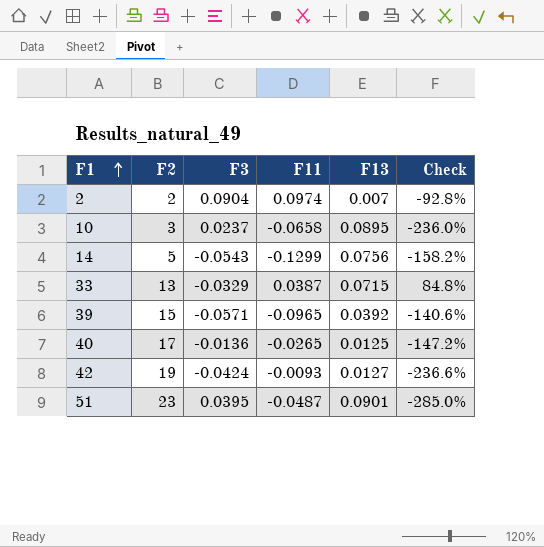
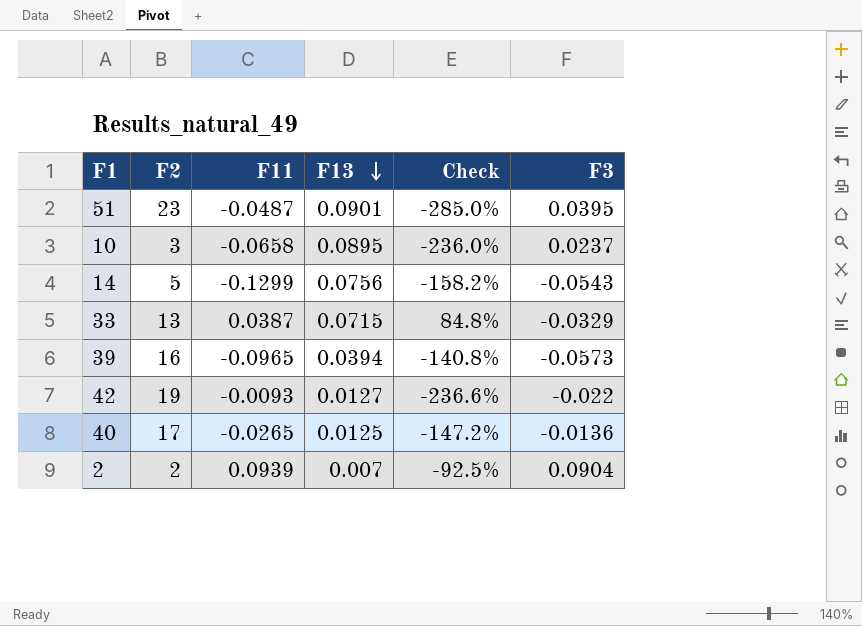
row order: F1 ascending -> F13 descending
column F3 | position: 3 -> 6
39 | F2: 15 -> 16
39 | F13: 0.0392 -> 0.0394
39 | Check: -140.6% -> -140.8%
39 | F3: -0.0571 -> -0.0573
42 | F3: -0.0424 -> -0.022
2 | F11: 0.0974 -> 0.0939
2 | Check: -92.8% -> -92.5%

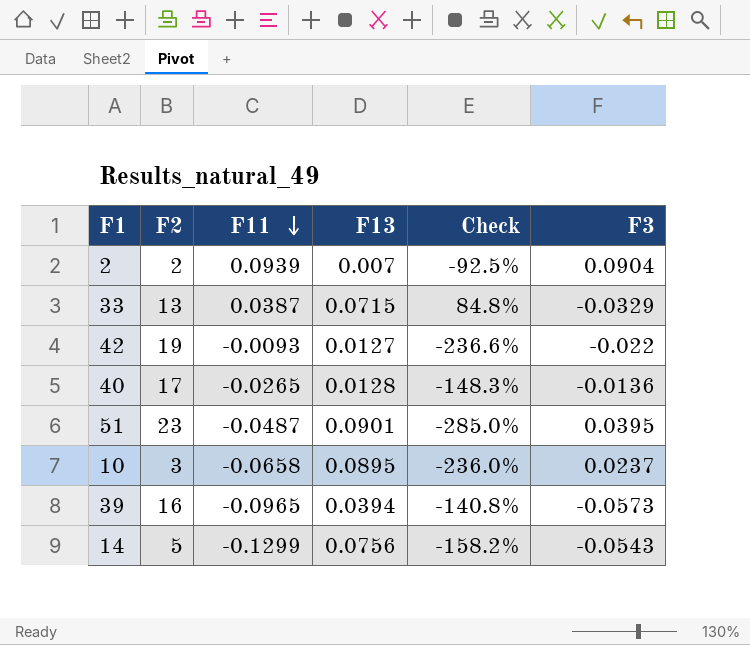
row order: F13 descending -> F11 descending
40 | F13: 0.0125 -> 0.0128
40 | Check: -147.2% -> -148.3%

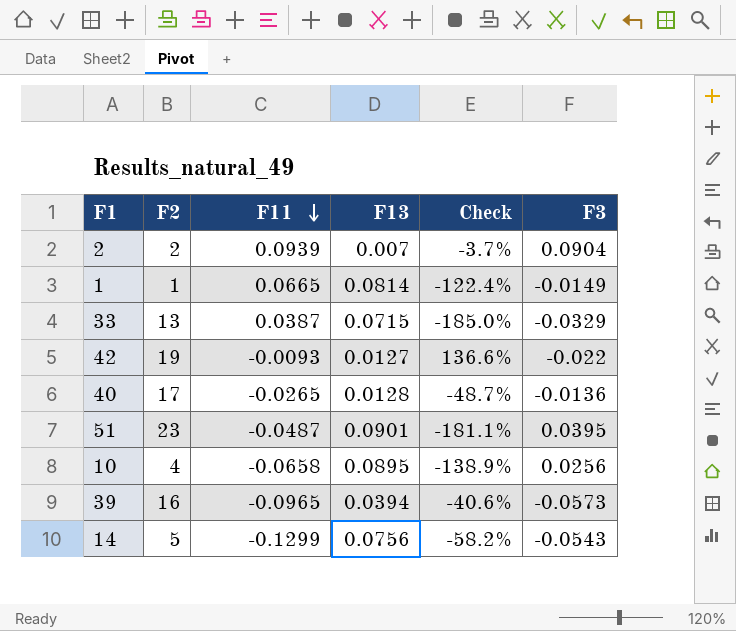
column Check | formula: ([F13] - [F11]) / [F11] -> ([F3] - [F11]) / [F11]
row 1: none -> 1 | 0.0665 | 0.0814 | -122.4% | -0.0149
10 | F2: 3 -> 4
10 | F3: 0.0237 -> 0.0256

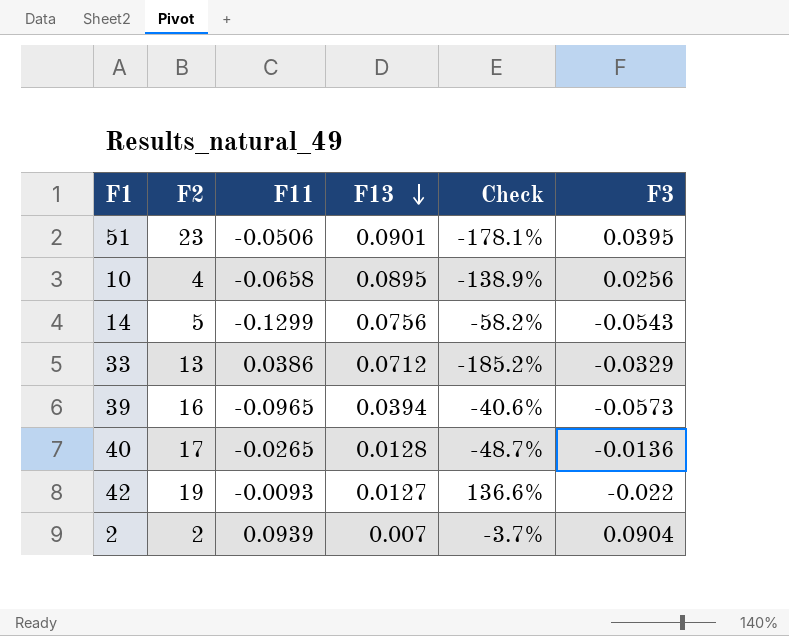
row order: F11 descending -> F13 descending
row 1: 1 | 0.0665 | 0.0814 | -122.4% | -0.0149 -> none
51 | F11: -0.0487 -> -0.0506
51 | Check: -181.1% -> -178.1%
33 | F11: 0.0387 -> 0.0386
33 | F13: 0.0715 -> 0.0712
33 | Check: -185.0% -> -185.2%

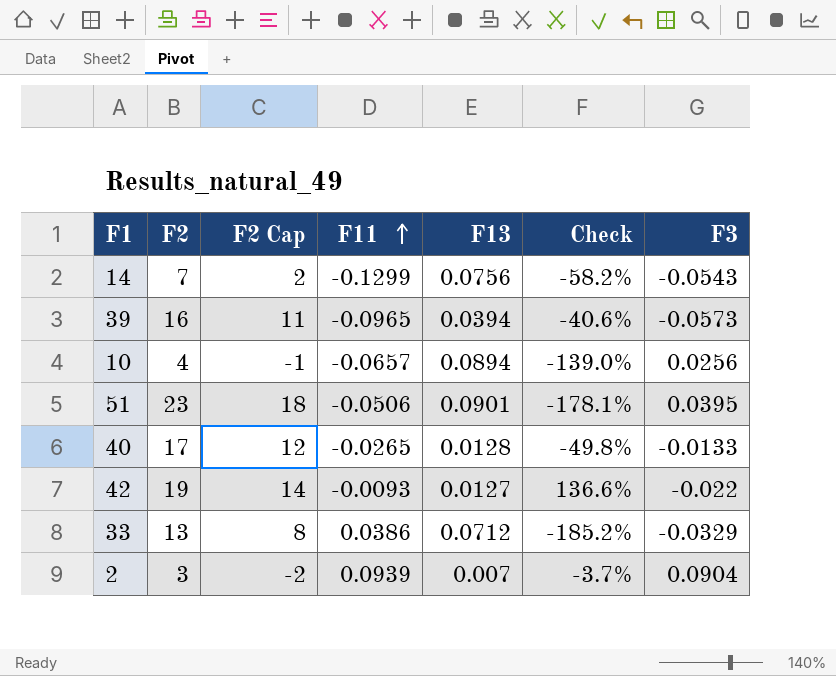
row order: F13 descending -> F11 ascending
column F2 Cap | formula: none -> [F2] - 5
14 | F2: 5 -> 7
10 | F11: -0.0658 -> -0.0657
10 | F13: 0.0895 -> 0.0894
10 | Check: -138.9% -> -139.0%
40 | Check: -48.7% -> -49.8%
40 | F3: -0.0136 -> -0.0133
2 | F2: 2 -> 3

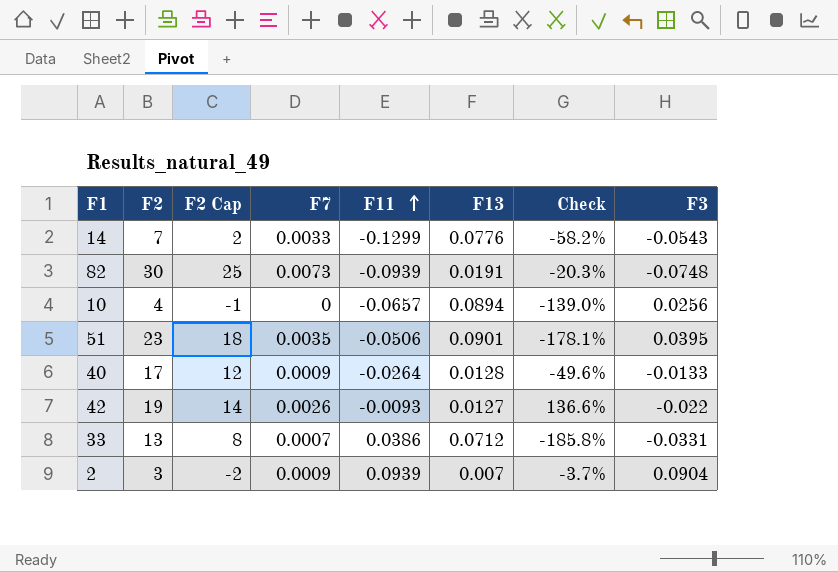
column F7 | position: none -> 4
row 39: 16 | 11 | -0.0965 | 0.0394 | -40.6% | -0.0573 -> none
14 | F13: 0.0756 -> 0.0776
row 82: none -> 30 | 25 | 0.0073 | -0.0939 | 0.0191 | -20.3% | -0.0748
40 | F11: -0.0265 -> -0.0264
40 | Check: -49.8% -> -49.6%
33 | Check: -185.2% -> -185.8%
33 | F3: -0.0329 -> -0.0331

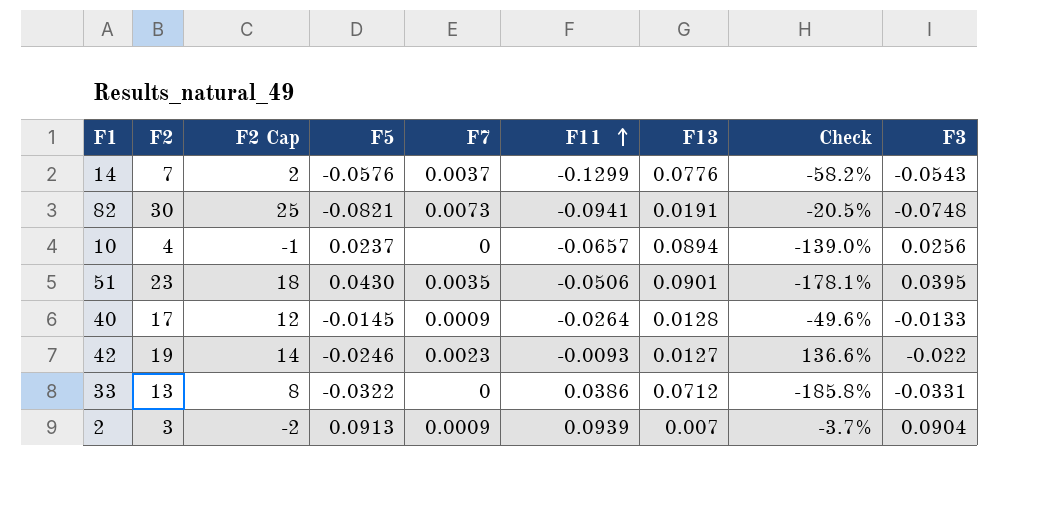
column F5 | position: none -> 4
14 | F7: 0.0033 -> 0.0037
82 | F11: -0.0939 -> -0.0941
82 | Check: -20.3% -> -20.5%
42 | F7: 0.0026 -> 0.0023
33 | F7: 0.0007 -> 0

